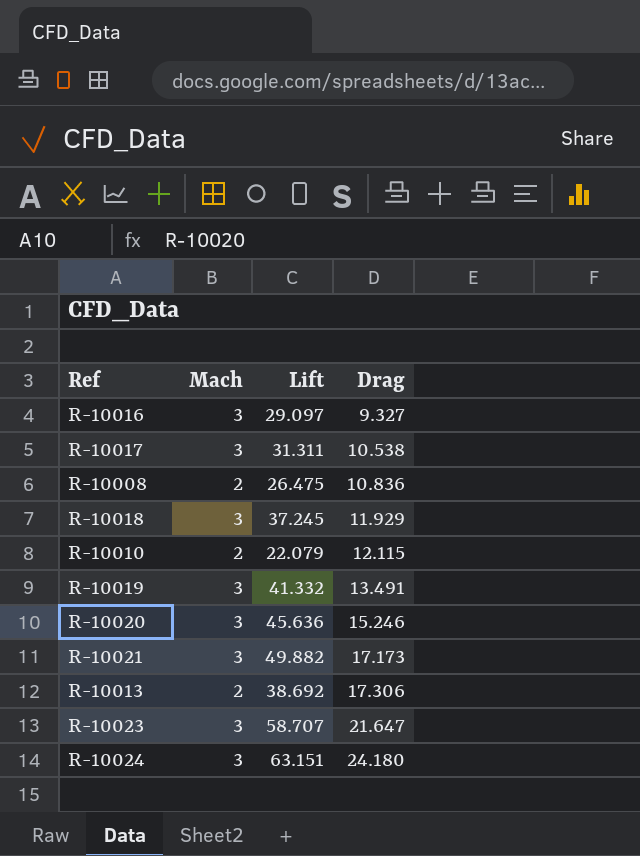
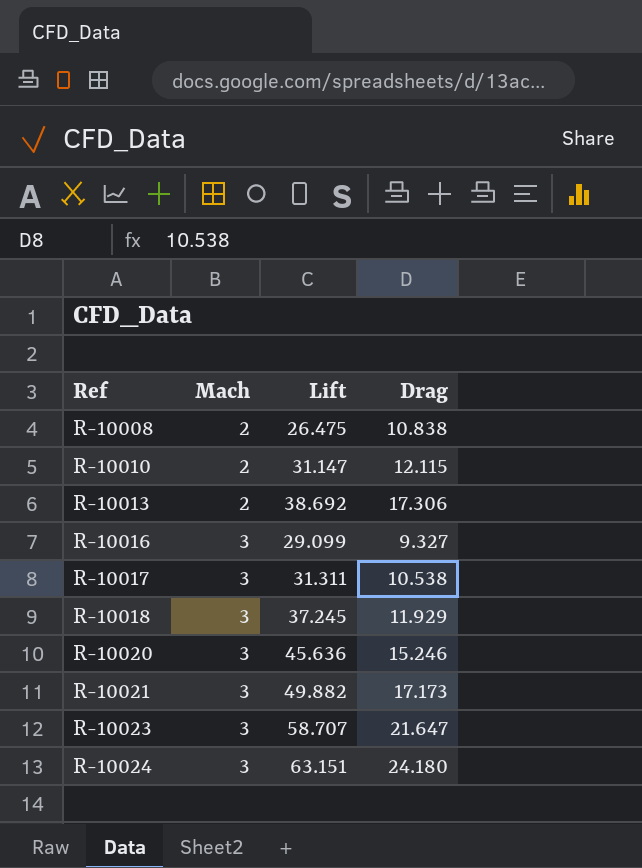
row order: Drag ascending -> Ref ascending
row R-10019: 3 | 41.332 | 13.491 -> none
R-10008 | Drag: 10.836 -> 10.838
R-10010 | Lift: 22.079 -> 31.147
R-10016 | Lift: 29.097 -> 29.099

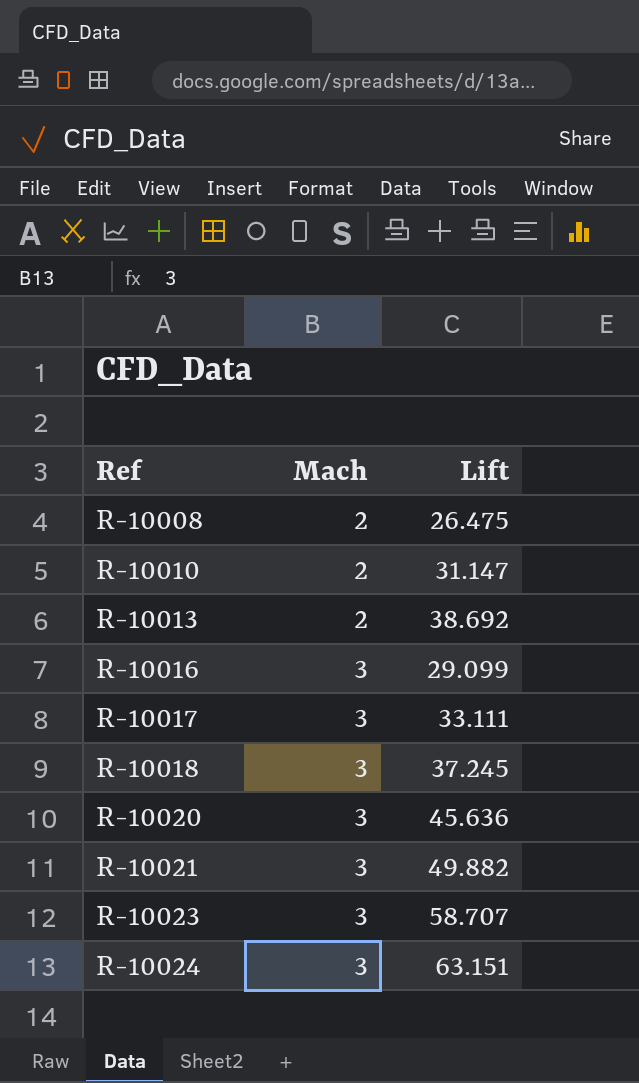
column Drag | position: 4 -> none
R-10017 | Lift: 31.311 -> 33.111

